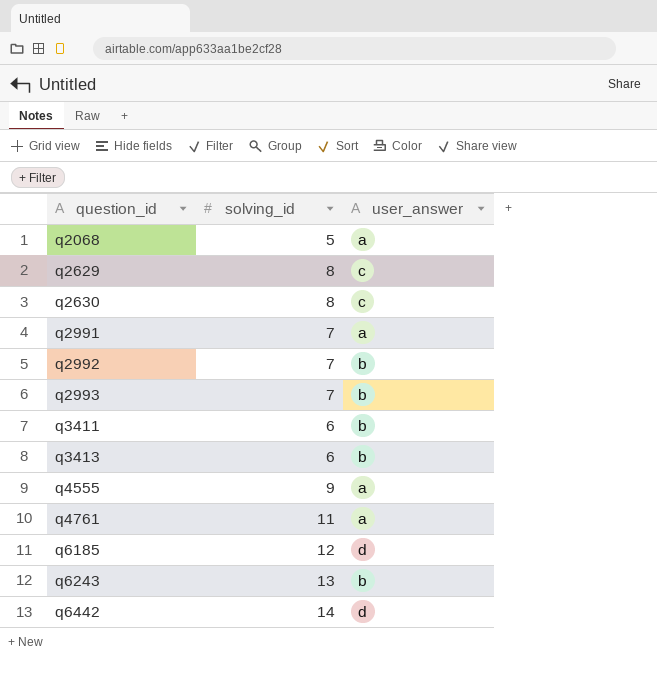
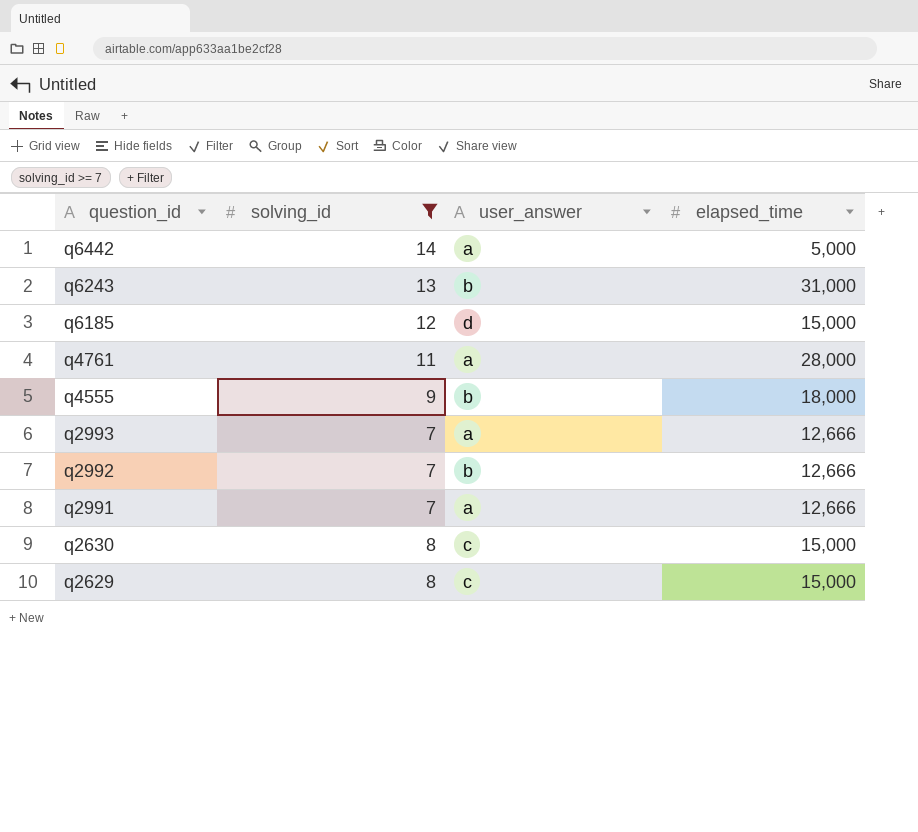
filter: none -> solving_id >= 7
row order: question_id ascending -> question_id descending
column elapsed_time | position: none -> 4
q6442 | user_answer: d -> a
q4555 | user_answer: a -> b
q2993 | user_answer: b -> a

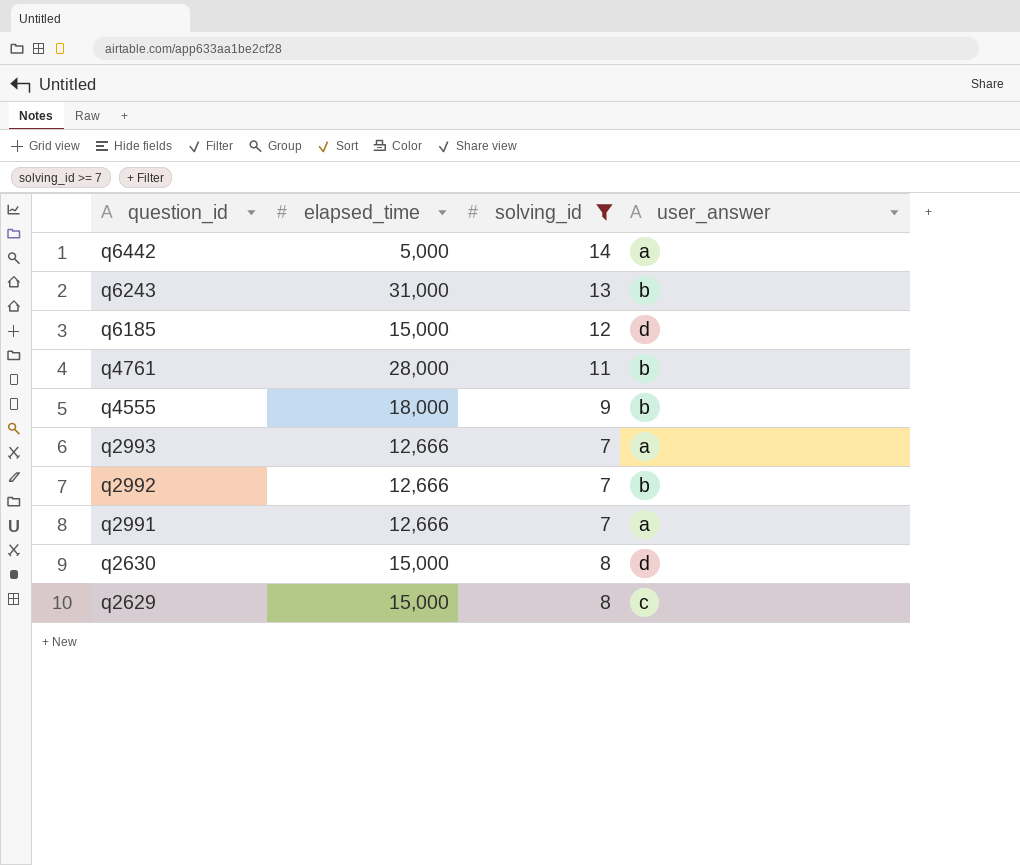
column elapsed_time | position: 4 -> 2
q4761 | user_answer: a -> b
q2630 | user_answer: c -> d

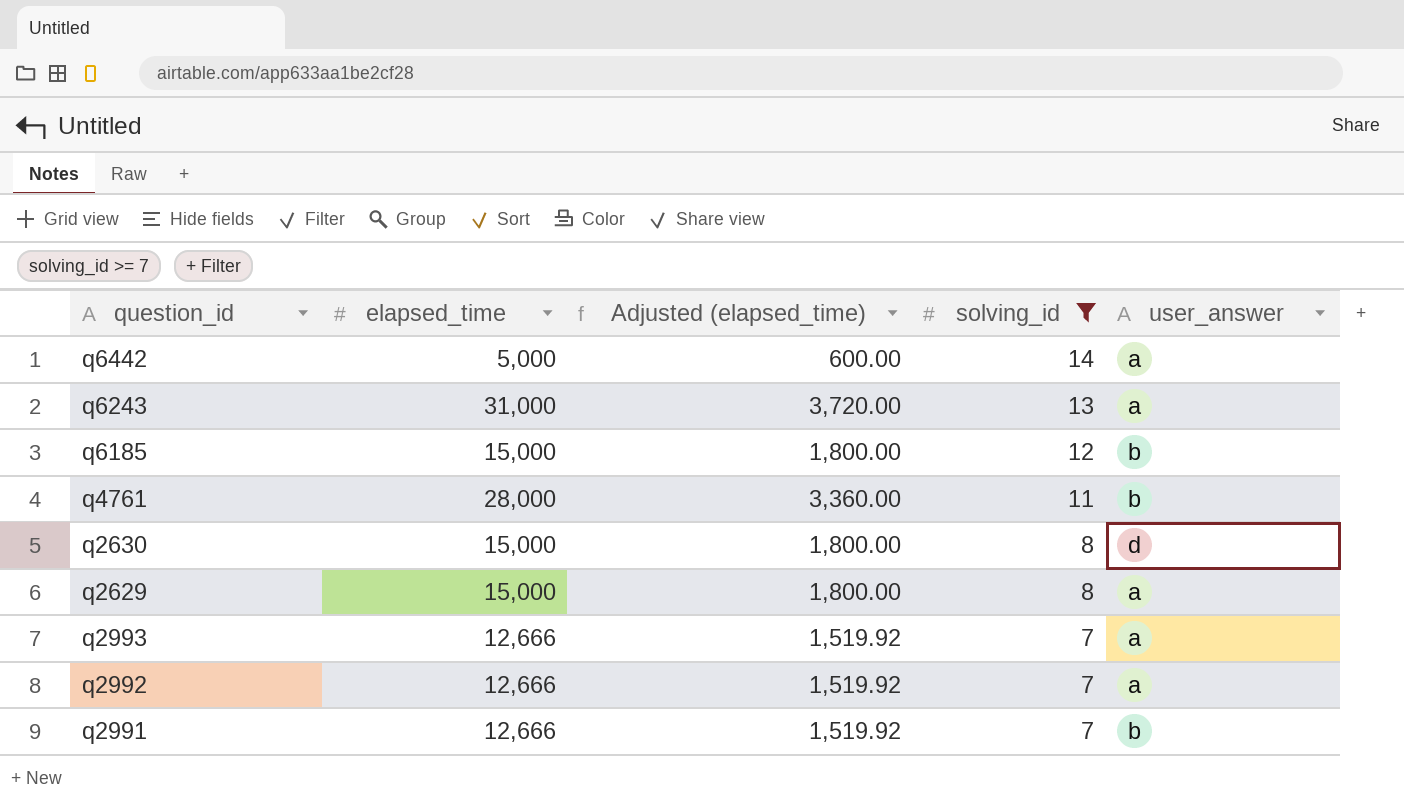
row order: question_id descending -> solving_id descending
column Adjusted (elapsed_time) | formula: none -> [elapsed_time] * 0.12
row q4555: 18,000 | 9 | b -> none
q6243 | user_answer: b -> a
q6185 | user_answer: d -> b
q2629 | user_answer: c -> a
q2992 | user_answer: b -> a
q2991 | user_answer: a -> b

